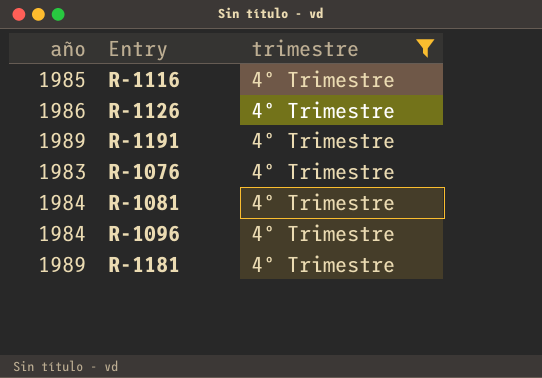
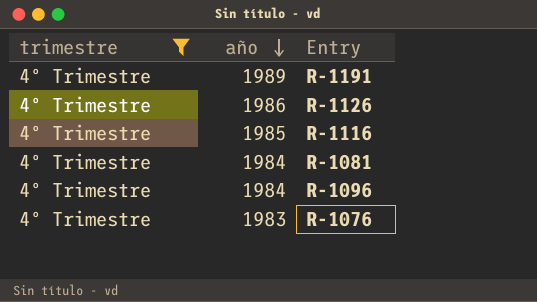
row order: none -> año descending
column trimestre | position: 3 -> 1
row R-1181: 1989 | 4º Trimestre -> none

